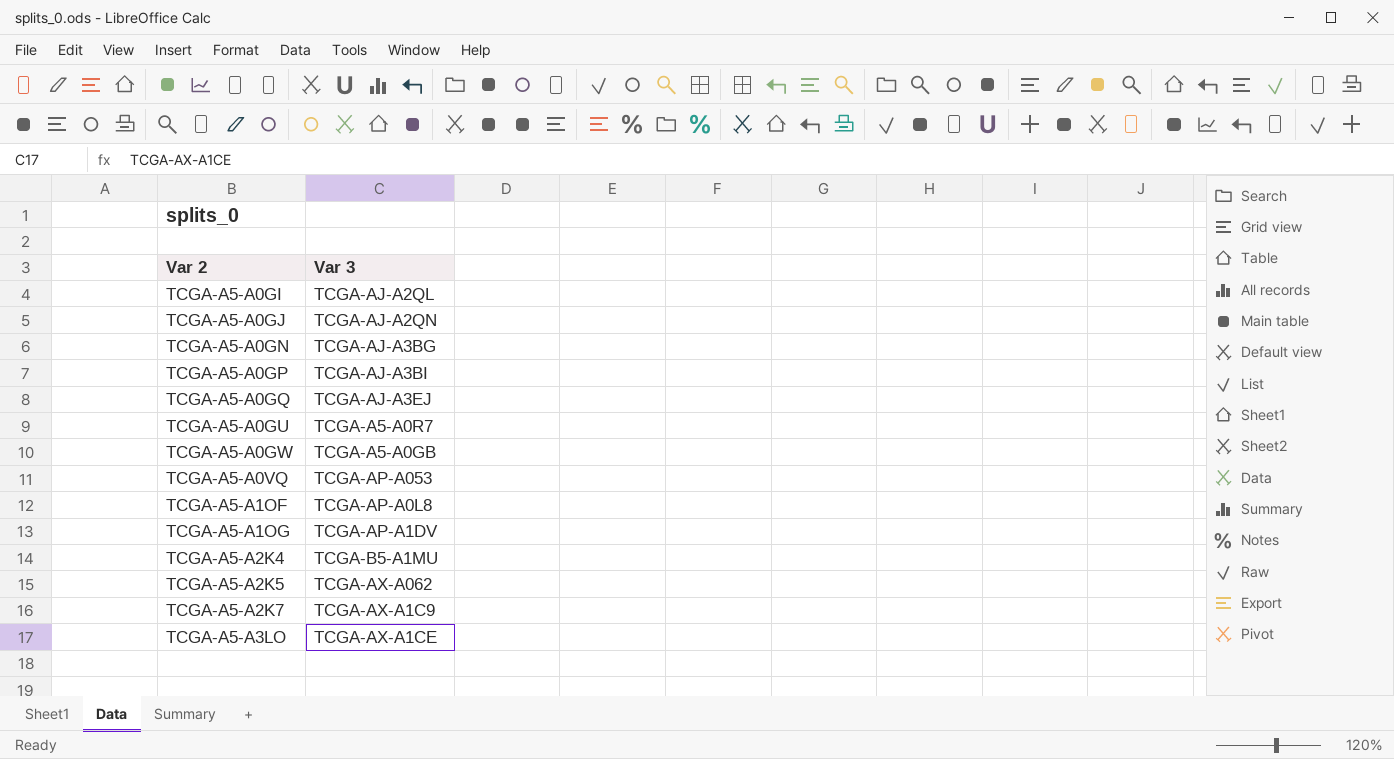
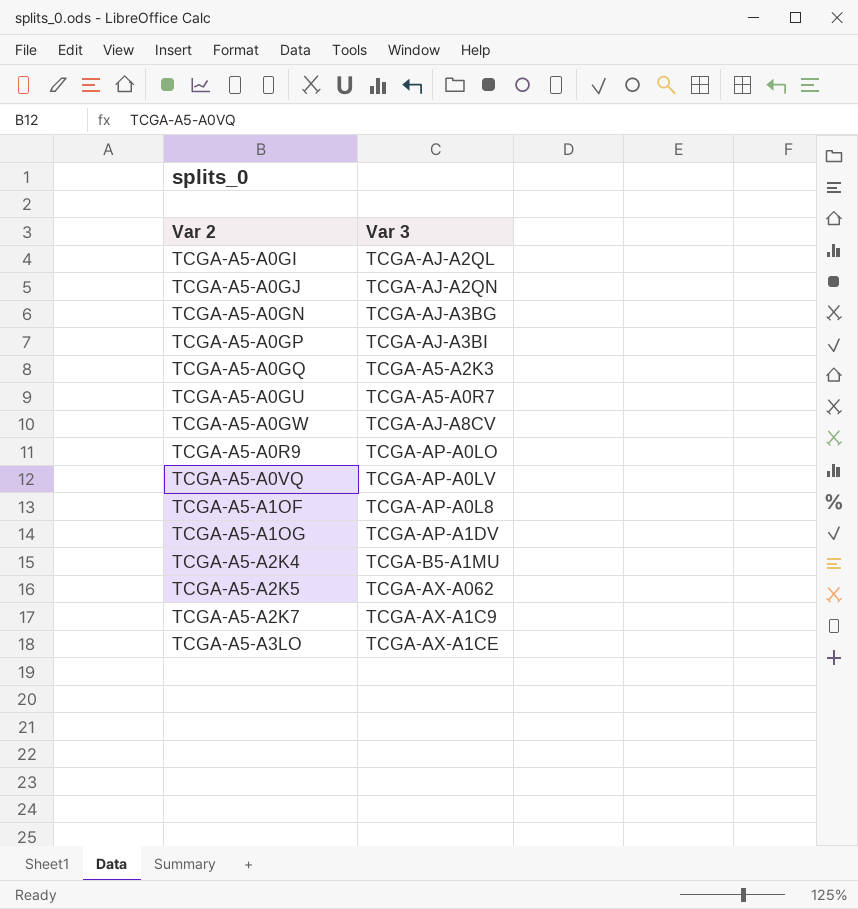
TCGA-A5-A0GQ | Var 3: TCGA-AJ-A3EJ -> TCGA-A5-A2K3
TCGA-A5-A0GW | Var 3: TCGA-A5-A0GB -> TCGA-AJ-A8CV
row TCGA-A5-A0R9: none -> TCGA-AP-A0LO
TCGA-A5-A0VQ | Var 3: TCGA-AP-A053 -> TCGA-AP-A0LV

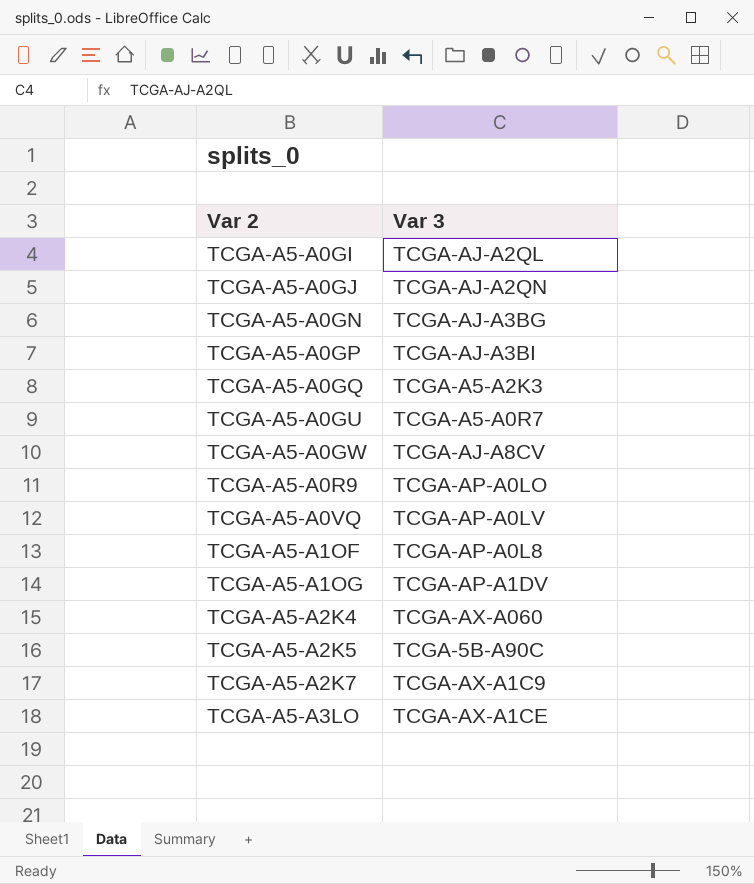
TCGA-A5-A2K4 | Var 3: TCGA-B5-A1MU -> TCGA-AX-A060
TCGA-A5-A2K5 | Var 3: TCGA-AX-A062 -> TCGA-5B-A90C

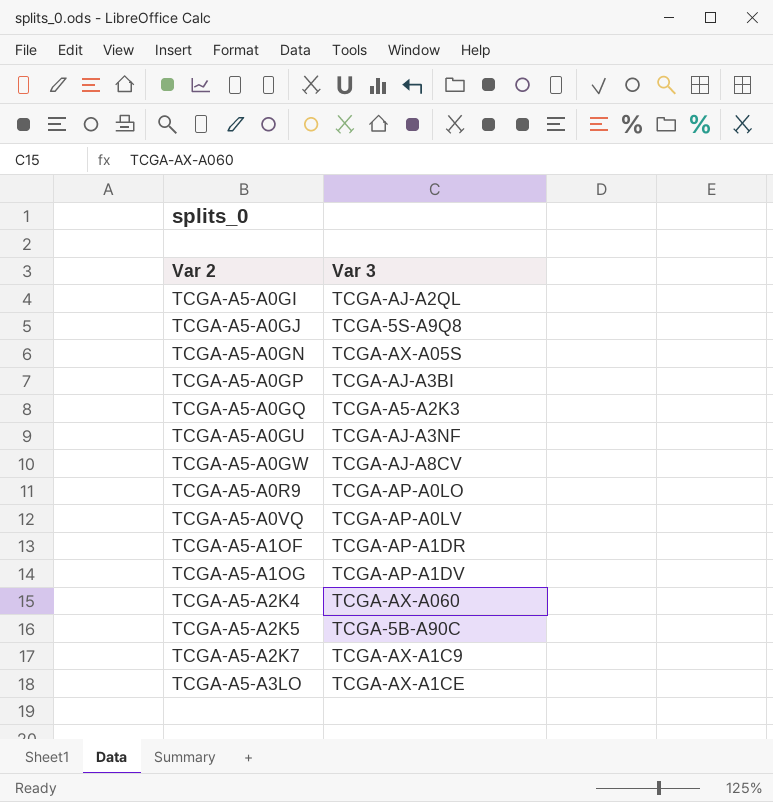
TCGA-A5-A0GJ | Var 3: TCGA-AJ-A2QN -> TCGA-5S-A9Q8
TCGA-A5-A0GN | Var 3: TCGA-AJ-A3BG -> TCGA-AX-A05S
TCGA-A5-A0GU | Var 3: TCGA-A5-A0R7 -> TCGA-AJ-A3NF
TCGA-A5-A1OF | Var 3: TCGA-AP-A0L8 -> TCGA-AP-A1DR

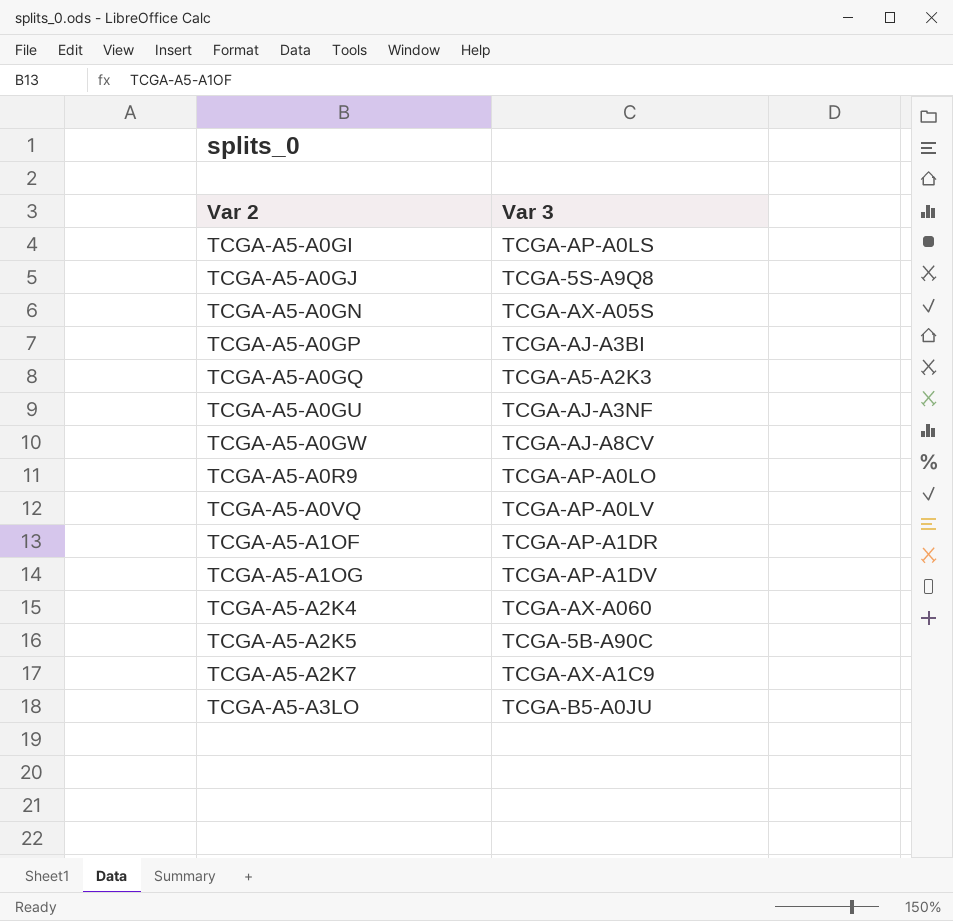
TCGA-A5-A0GI | Var 3: TCGA-AJ-A2QL -> TCGA-AP-A0LS
TCGA-A5-A3LO | Var 3: TCGA-AX-A1CE -> TCGA-B5-A0JU

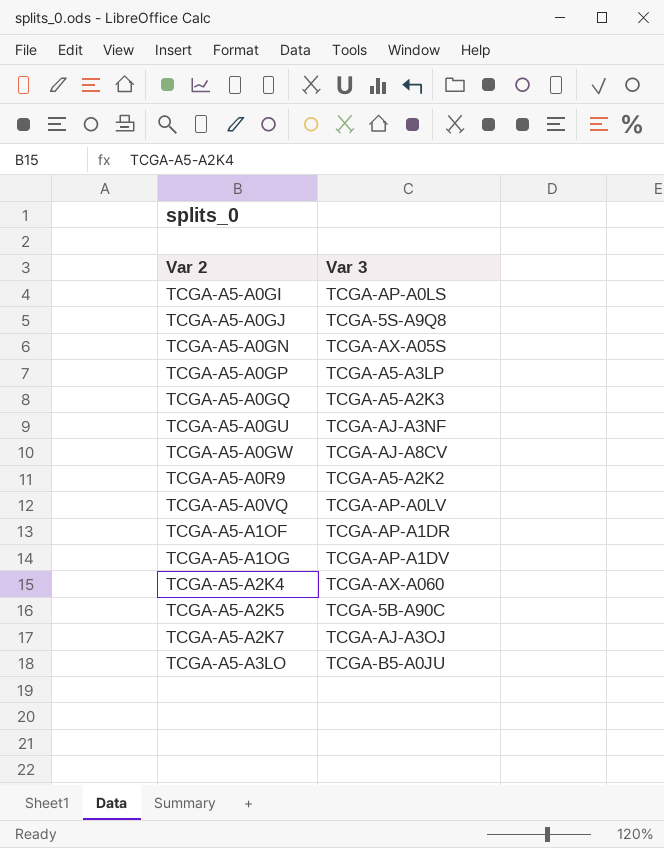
TCGA-A5-A0GP | Var 3: TCGA-AJ-A3BI -> TCGA-A5-A3LP
TCGA-A5-A0R9 | Var 3: TCGA-AP-A0LO -> TCGA-A5-A2K2
TCGA-A5-A2K7 | Var 3: TCGA-AX-A1C9 -> TCGA-AJ-A3OJ

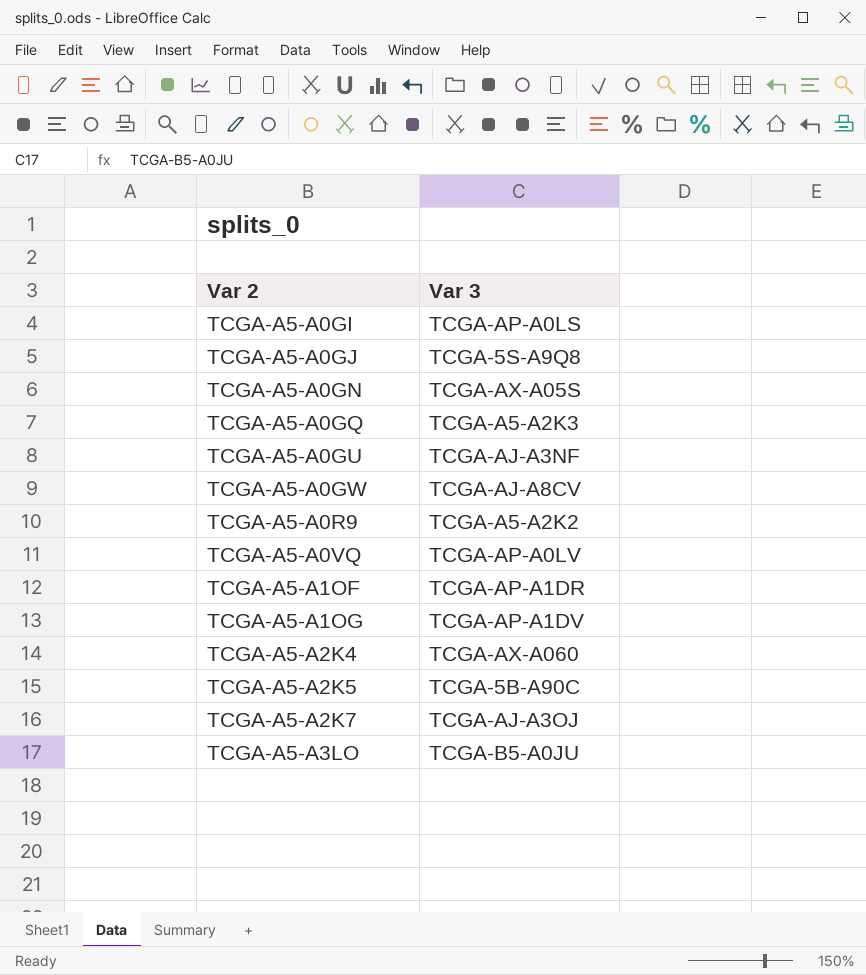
row TCGA-A5-A0GP: TCGA-A5-A3LP -> none

